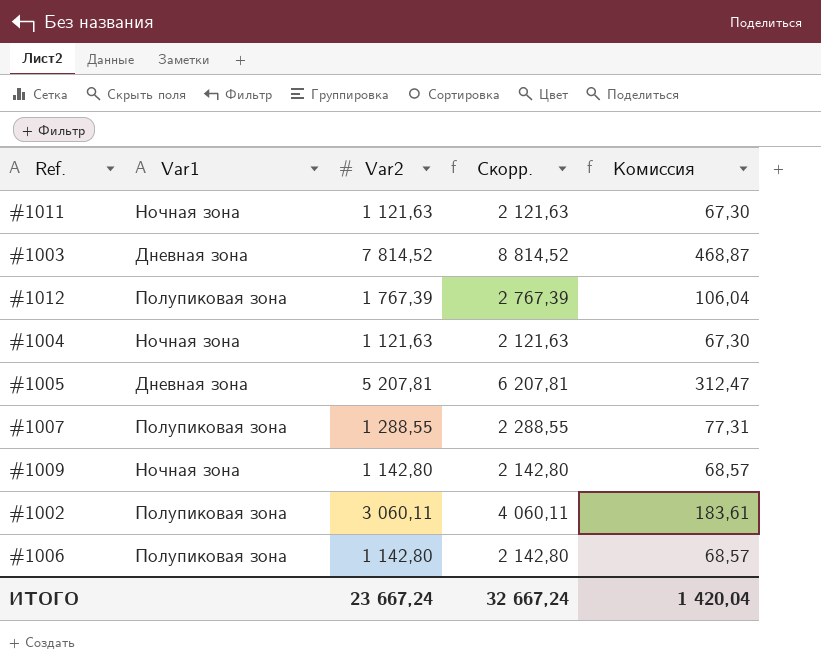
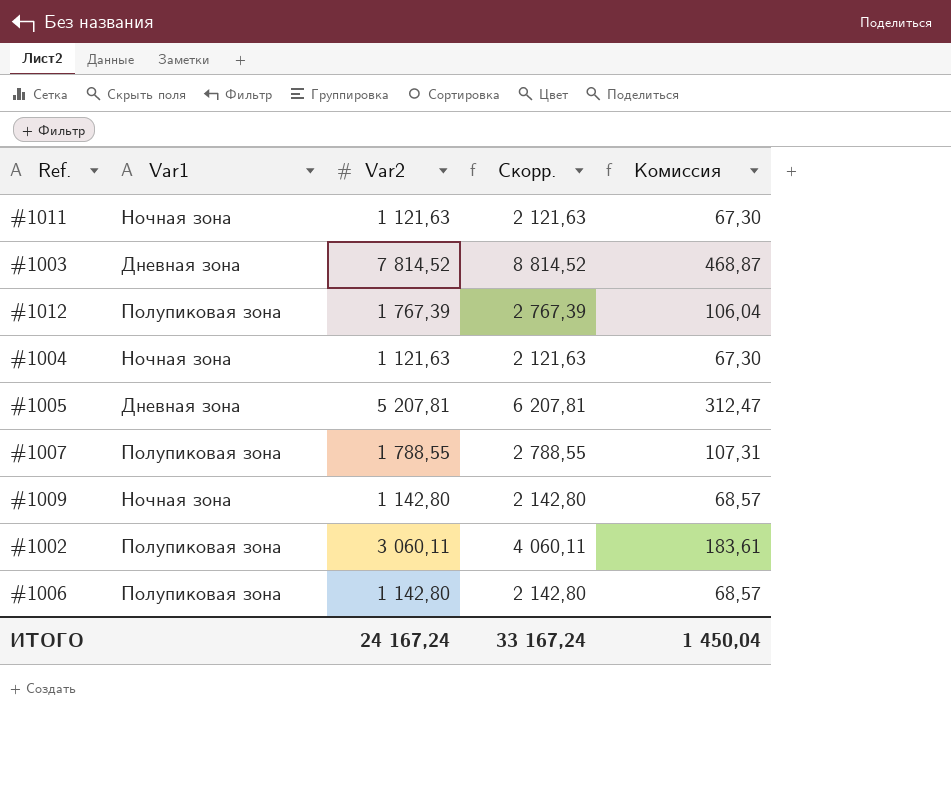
#1007 | Var2: 1 288,55 -> 1 788,55
#1007 | Скорр.: 2 288,55 -> 2 788,55
#1007 | Комиссия: 77,31 -> 107,31
ИТОГО | Var2: 23 667,24 -> 24 167,24
ИТОГО | Скорр.: 32 667,24 -> 33 167,24
ИТОГО | Комиссия: 1 420,04 -> 1 450,04

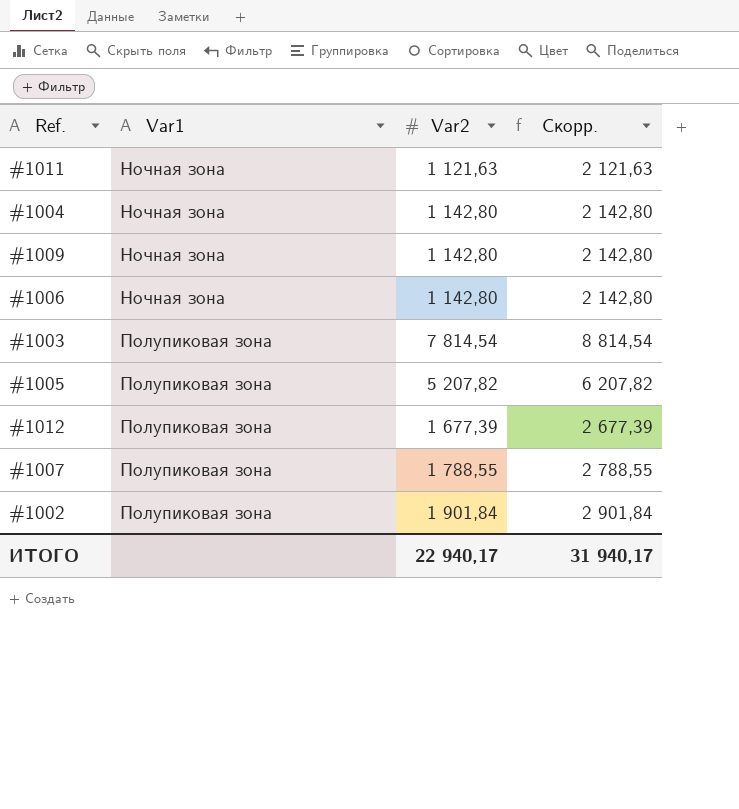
row order: none -> Var1 ascending
column Комиссия | formula: [Var2] * 0,06 -> none
#1004 | Var2: 1 121,63 -> 1 142,80
#1004 | Скорр.: 2 121,63 -> 2 142,80
#1006 | Var1: Полупиковая зона -> Ночная зона
#1003 | Var1: Дневная зона -> Полупиковая зона
#1003 | Var2: 7 814,52 -> 7 814,54
#1003 | Скорр.: 8 814,52 -> 8 814,54
#1005 | Var1: Дневная зона -> Полупиковая зона
#1005 | Var2: 5 207,81 -> 5 207,82
#1005 | Скорр.: 6 207,81 -> 6 207,82
#1012 | Var2: 1 767,39 -> 1 677,39
#1012 | Скорр.: 2 767,39 -> 2 677,39
#1002 | Var2: 3 060,11 -> 1 901,84
#1002 | Скорр.: 4 060,11 -> 2 901,84
ИТОГО | Var2: 24 167,24 -> 22 940,17
ИТОГО | Скорр.: 33 167,24 -> 31 940,17

